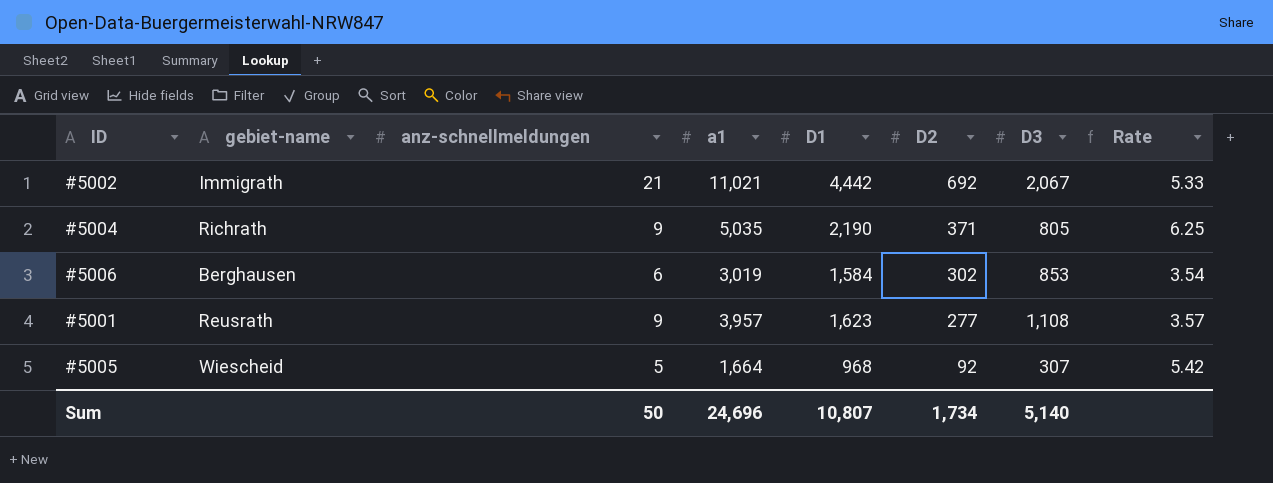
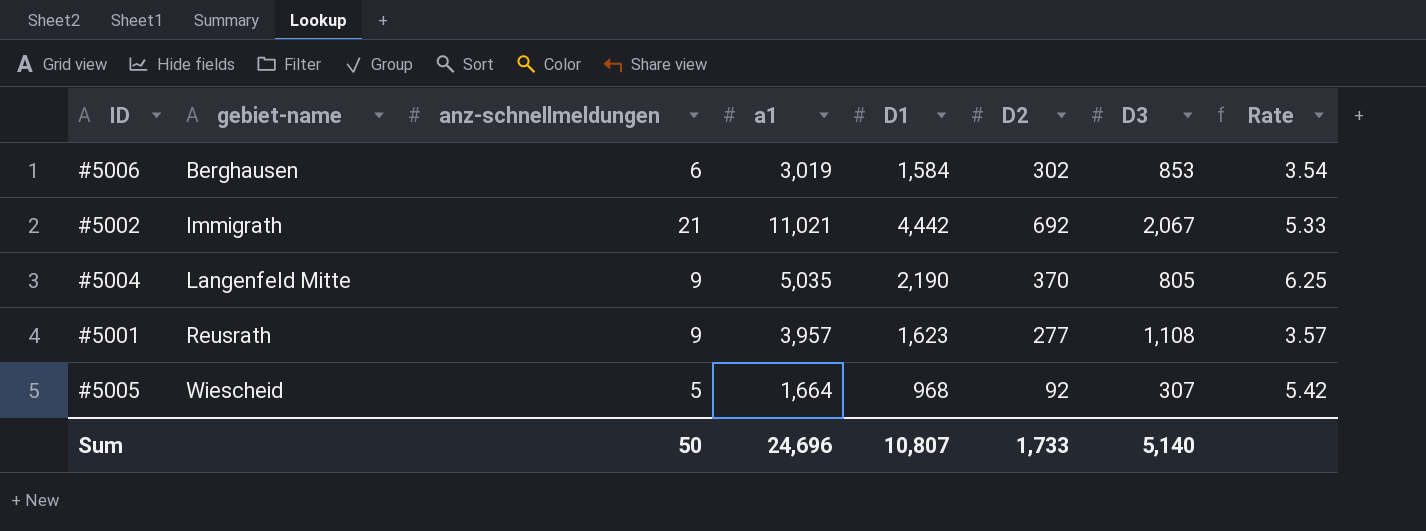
row order: D2 descending -> gebiet-name ascending
#5004 | gebiet-name: Richrath -> Langenfeld Mitte
#5004 | D2: 371 -> 370
Sum | D2: 1,734 -> 1,733

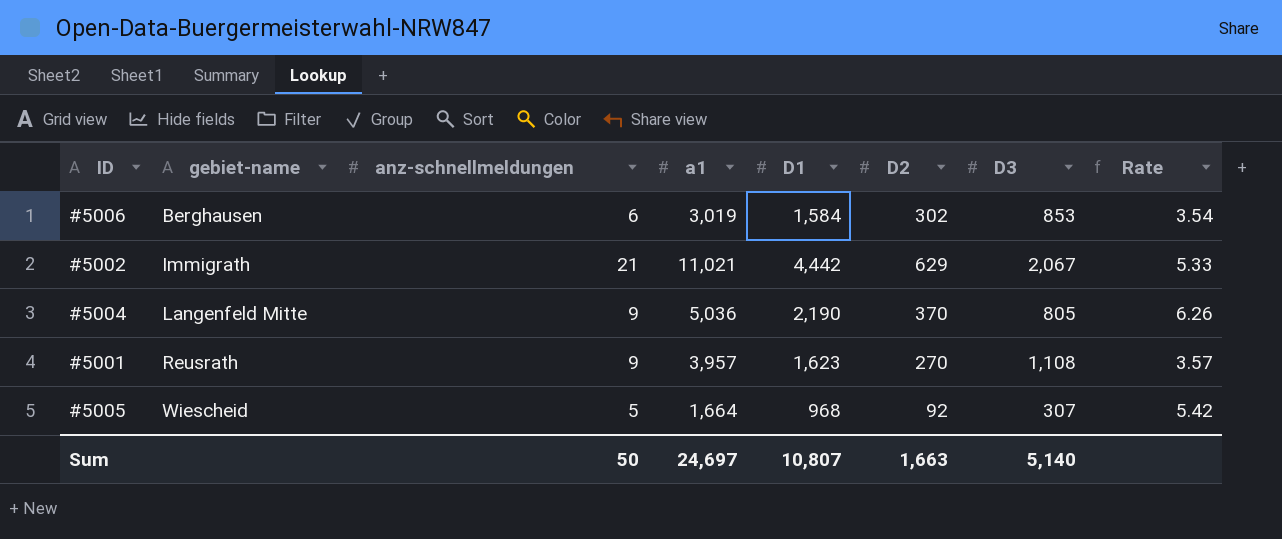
#5002 | D2: 692 -> 629
#5004 | a1: 5,035 -> 5,036
#5004 | Rate: 6.25 -> 6.26
#5001 | D2: 277 -> 270
Sum | a1: 24,696 -> 24,697
Sum | D2: 1,733 -> 1,663

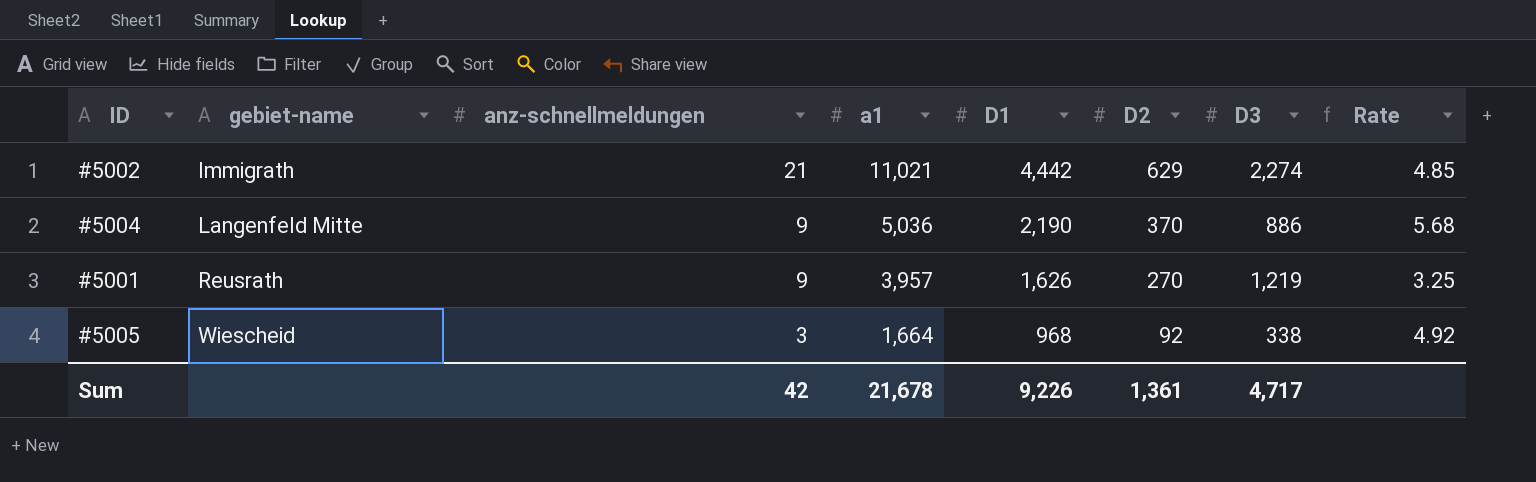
row #5006: Berghausen | 6 | 3,019 | 1,584 | 302 | 853 | 3.54 -> none
#5002 | D3: 2,067 -> 2,274
#5002 | Rate: 5.33 -> 4.85
#5004 | D3: 805 -> 886
#5004 | Rate: 6.26 -> 5.68
#5001 | D1: 1,623 -> 1,626
#5001 | D3: 1,108 -> 1,219
#5001 | Rate: 3.57 -> 3.25
#5005 | anz-schnellmeldungen: 5 -> 3
#5005 | D3: 307 -> 338
#5005 | Rate: 5.42 -> 4.92
Sum | anz-schnellmeldungen: 50 -> 42
Sum | a1: 24,697 -> 21,678
Sum | D1: 10,807 -> 9,226
Sum | D2: 1,663 -> 1,361
Sum | D3: 5,140 -> 4,717

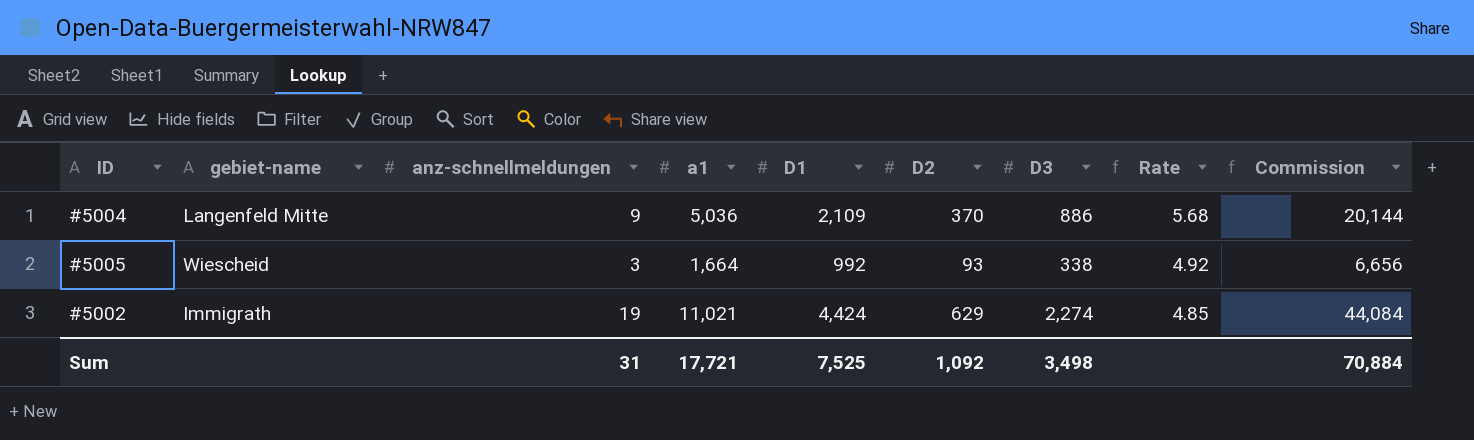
row order: gebiet-name ascending -> Rate descending
column Commission | formula: none -> [a1] * 4
row #5001: Reusrath | 9 | 3,957 | 1,626 | 270 | 1,219 | 3.25 -> none
#5004 | D1: 2,190 -> 2,109
#5005 | D1: 968 -> 992
#5005 | D2: 92 -> 93
#5002 | anz-schnellmeldungen: 21 -> 19
#5002 | D1: 4,442 -> 4,424
Sum | anz-schnellmeldungen: 42 -> 31
Sum | a1: 21,678 -> 17,721
Sum | D1: 9,226 -> 7,525
Sum | D2: 1,361 -> 1,092
Sum | D3: 4,717 -> 3,498

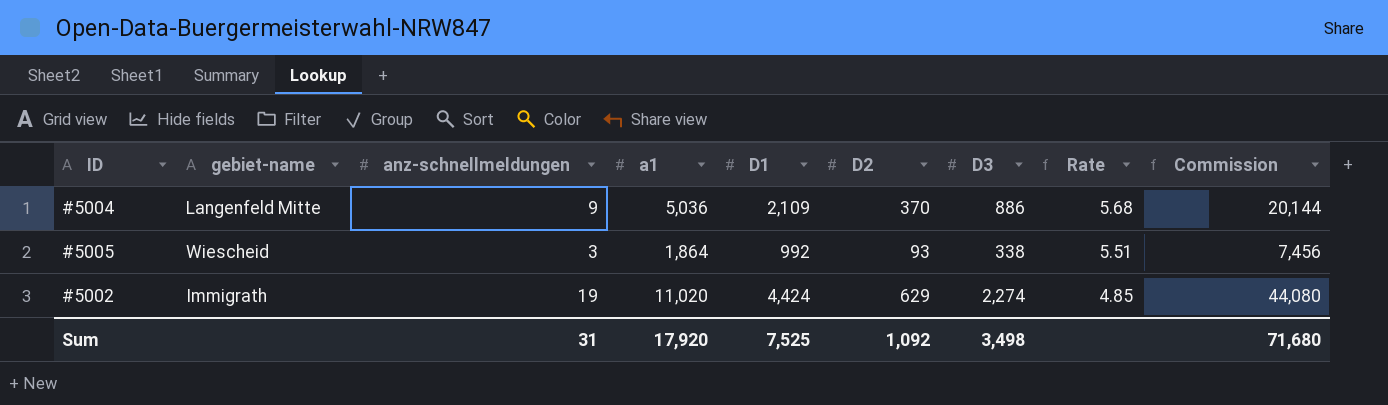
#5005 | a1: 1,664 -> 1,864
#5005 | Rate: 4.92 -> 5.51
#5005 | Commission: 6,656 -> 7,456
#5002 | a1: 11,021 -> 11,020
#5002 | Commission: 44,084 -> 44,080
Sum | a1: 17,721 -> 17,920
Sum | Commission: 70,884 -> 71,680

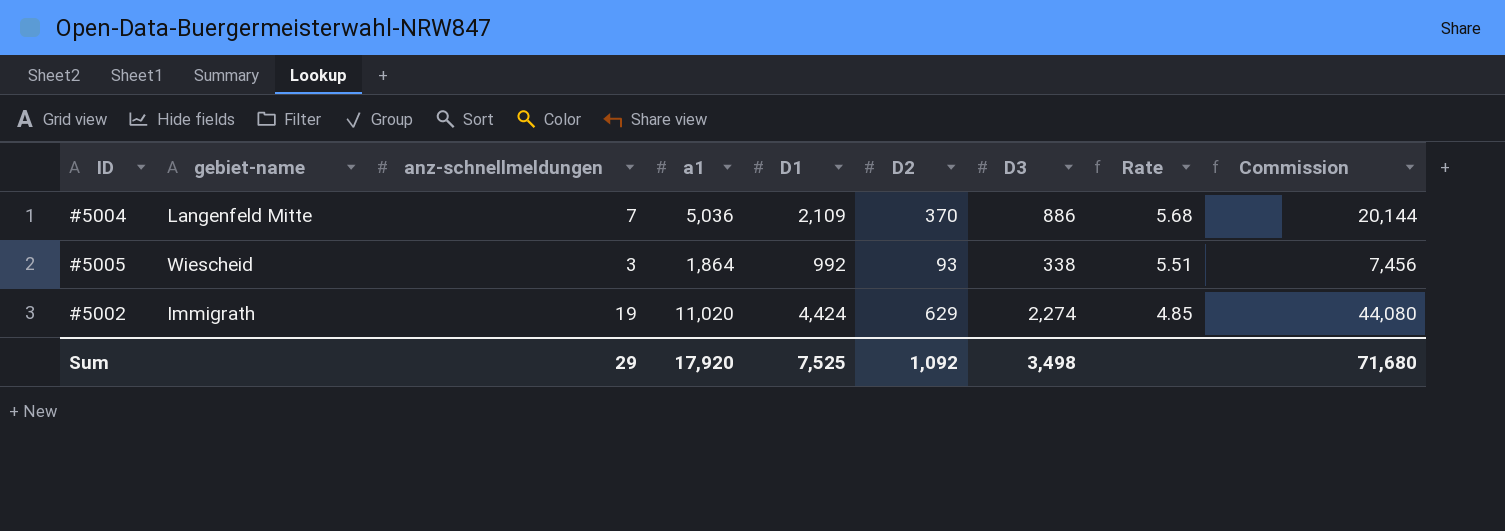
#5004 | anz-schnellmeldungen: 9 -> 7
Sum | anz-schnellmeldungen: 31 -> 29

